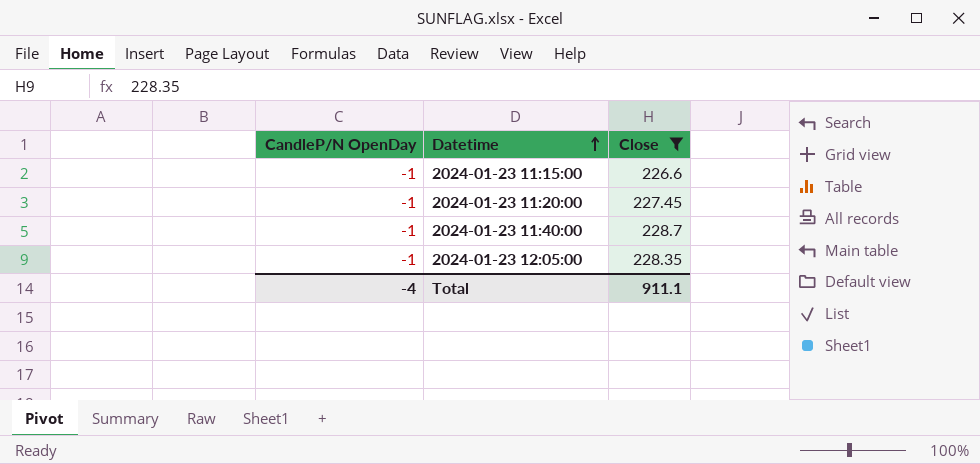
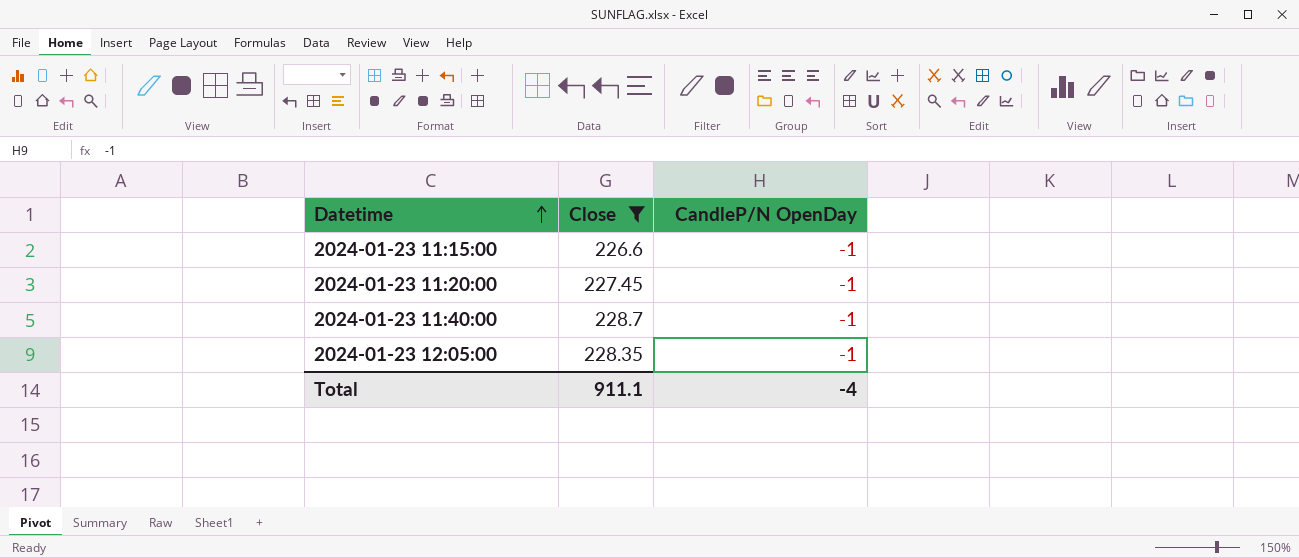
column CandleP/N OpenDay | position: 1 -> 3

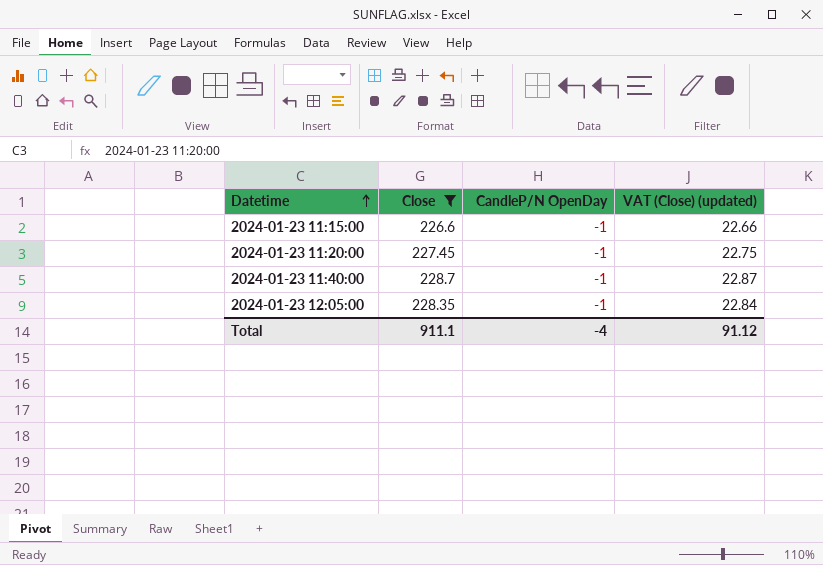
column VAT (Close) (updated) | formula: none -> [Close] * 0.1

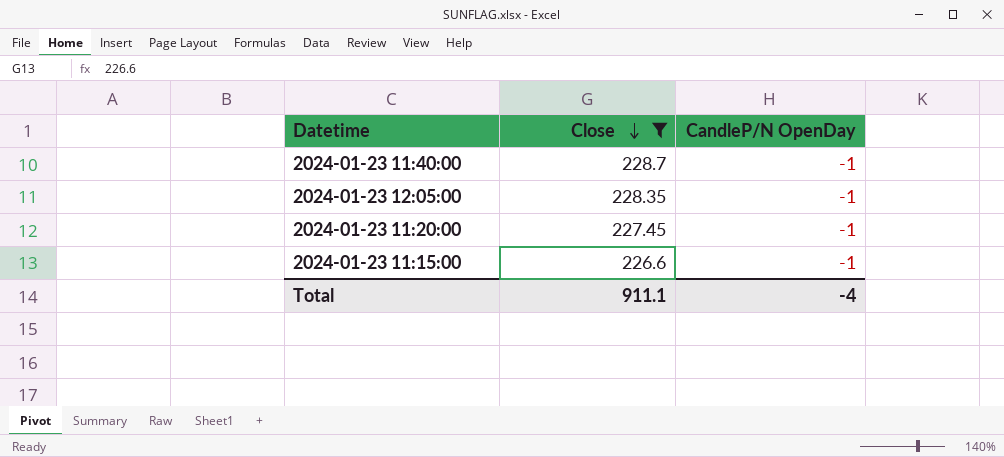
row order: Datetime ascending -> Close descending
column VAT (Close) (updated) | formula: [Close] * 0.1 -> none

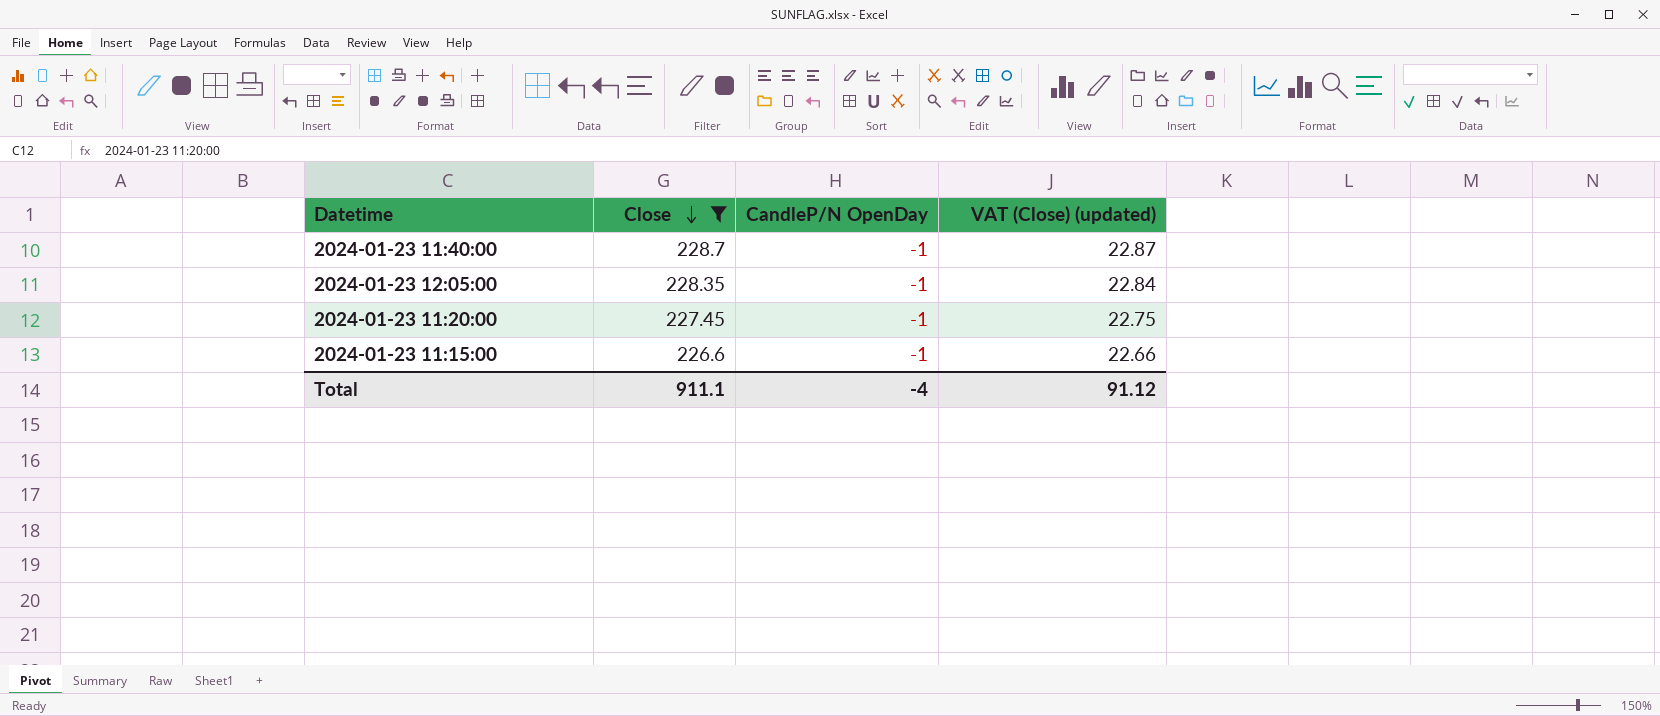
column VAT (Close) (updated) | formula: none -> [Close] * 0.1

